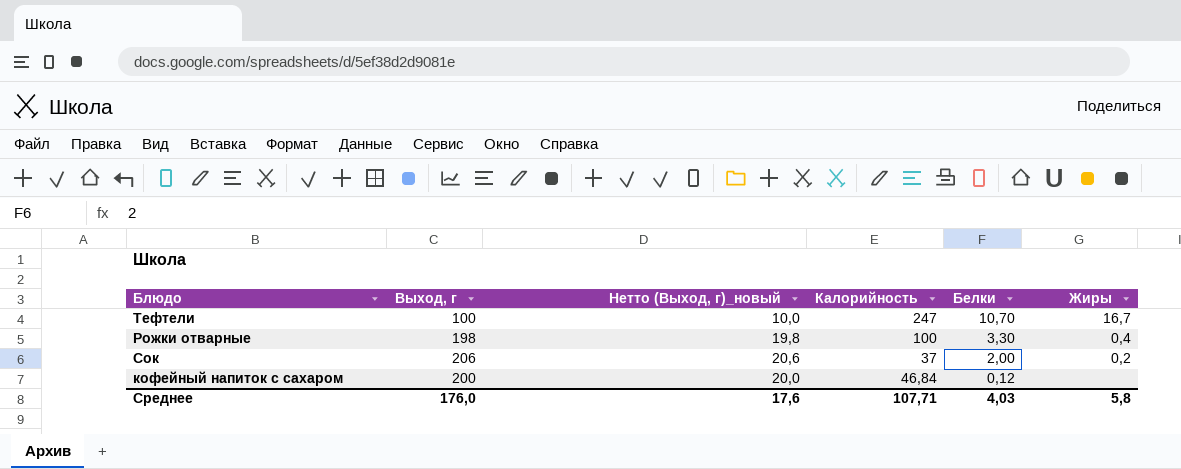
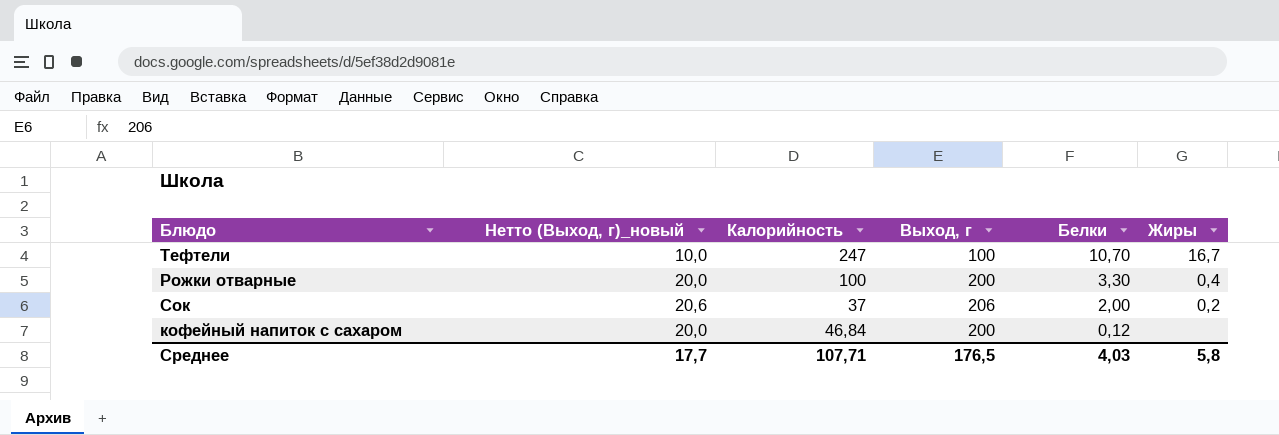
column Выход, г | position: 2 -> 4
Рожки отварные | Нетто (Выход, г)_новый: 19,8 -> 20,0
Рожки отварные | Выход, г: 198 -> 200
Среднее | Нетто (Выход, г)_новый: 17,6 -> 17,7
Среднее | Выход, г: 176,0 -> 176,5

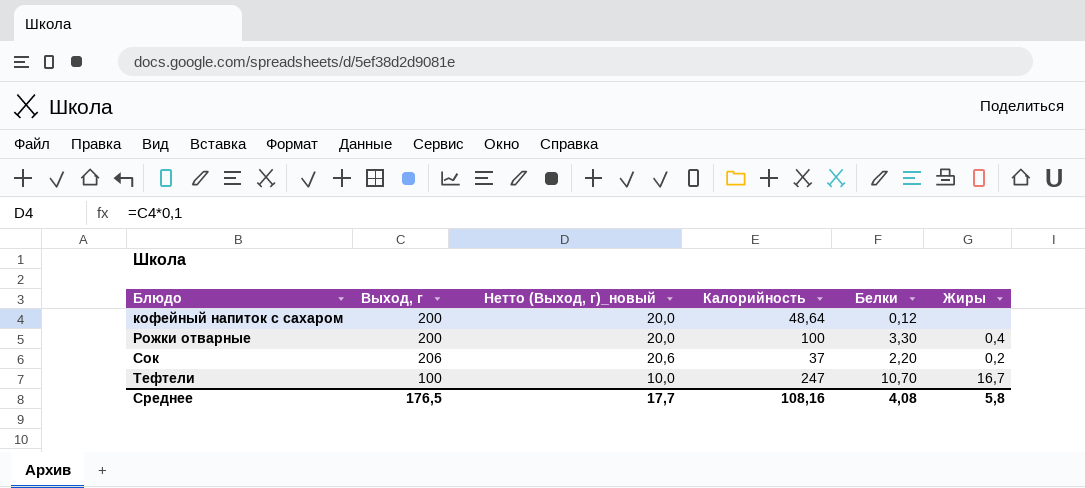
row order: Белки descending -> Блюдо ascending
column Выход, г | position: 4 -> 2
кофейный напиток с сахаром | Калорийность: 46,84 -> 48,64
Сок | Белки: 2,00 -> 2,20
Среднее | Калорийность: 107,71 -> 108,16
Среднее | Белки: 4,03 -> 4,08

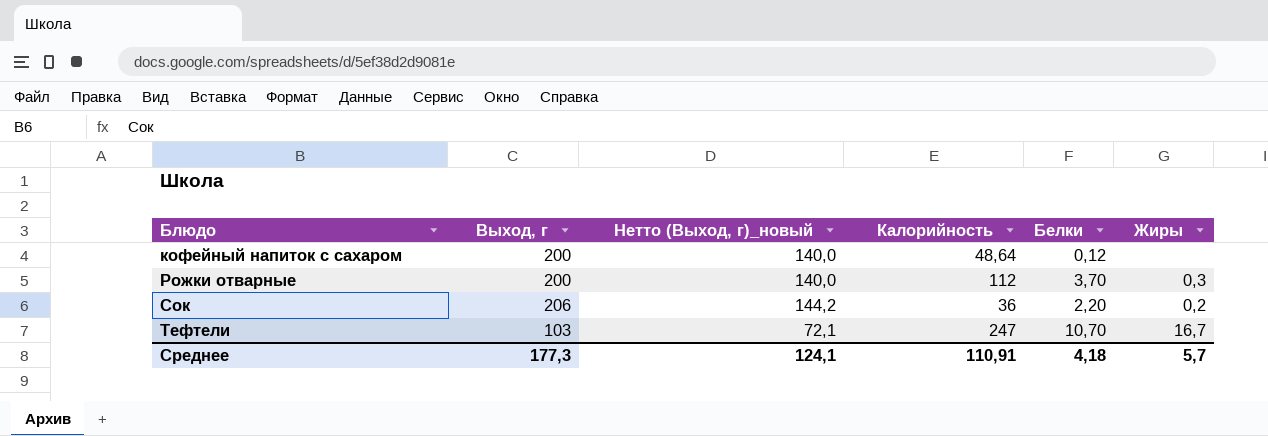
column Нетто (Выход, г)_новый | formula: [Выход, г] * 0,1 -> [Выход, г] * 0,7
Рожки отварные | Калорийность: 100 -> 112
Рожки отварные | Белки: 3,30 -> 3,70
Рожки отварные | Жиры: 0,4 -> 0,3
Сок | Калорийность: 37 -> 36
Тефтели | Выход, г: 100 -> 103
Среднее | Выход, г: 176,5 -> 177,3
Среднее | Нетто (Выход, г)_новый: 17,7 -> 124,1
Среднее | Калорийность: 108,16 -> 110,91
Среднее | Белки: 4,08 -> 4,18
Среднее | Жиры: 5,8 -> 5,7

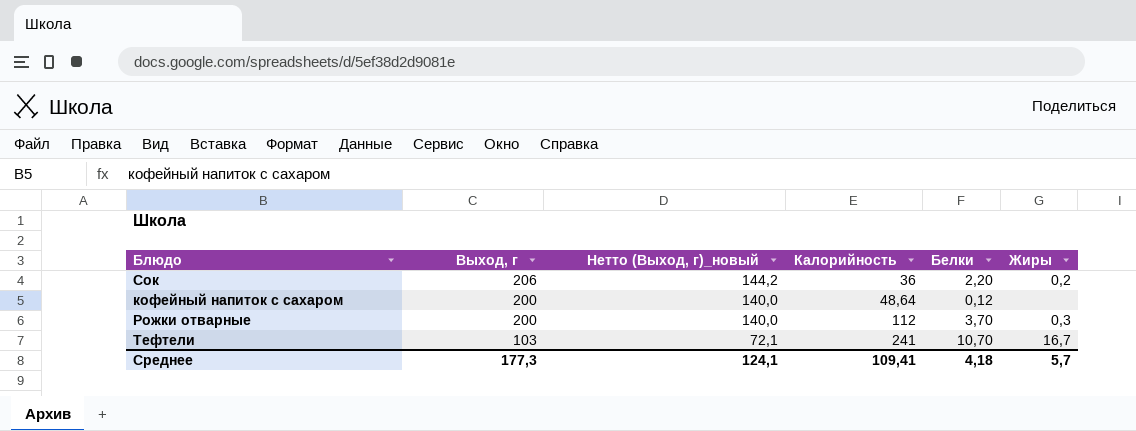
row order: Блюдо ascending -> Выход, г descending
Тефтели | Калорийность: 247 -> 241
Среднее | Калорийность: 110,91 -> 109,41

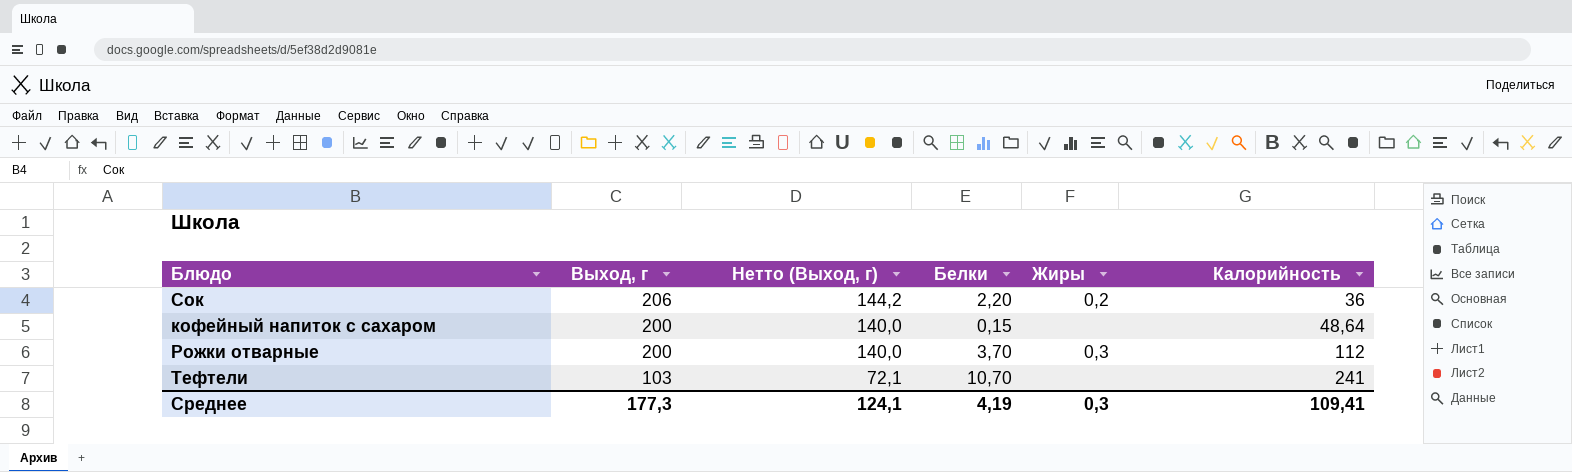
column name: Нетто (Выход, г)_новый -> Нетто (Выход, г)
column Калорийность | position: 4 -> 6
кофейный напиток с сахаром | Белки: 0,12 -> 0,15
Тефтели | Жиры: 16,7 -> none
Среднее | Белки: 4,18 -> 4,19
Среднее | Жиры: 5,7 -> 0,3

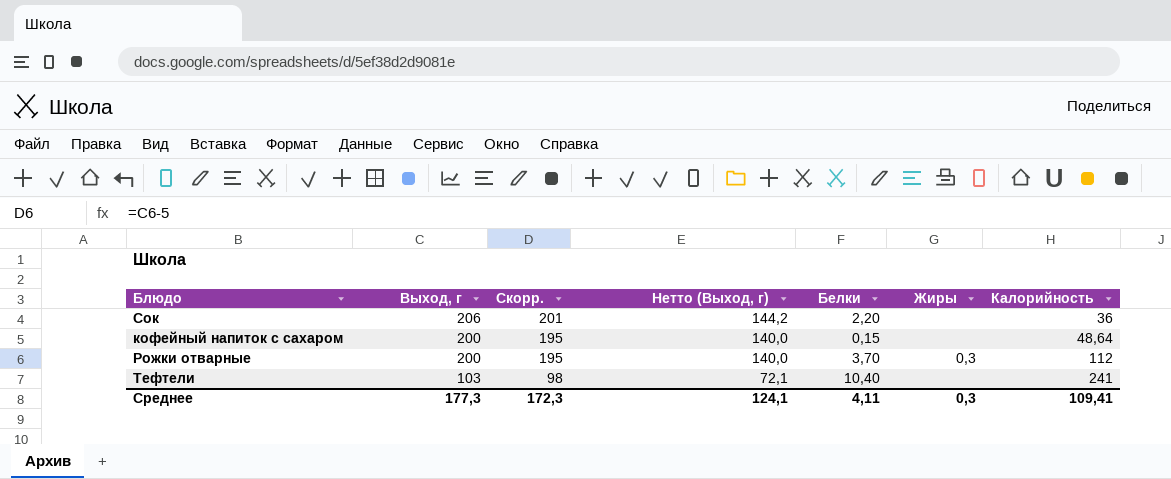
column Скорр. | formula: none -> [Выход, г] - 5
Сок | Жиры: 0,2 -> none
Тефтели | Белки: 10,70 -> 10,40
Среднее | Белки: 4,19 -> 4,11

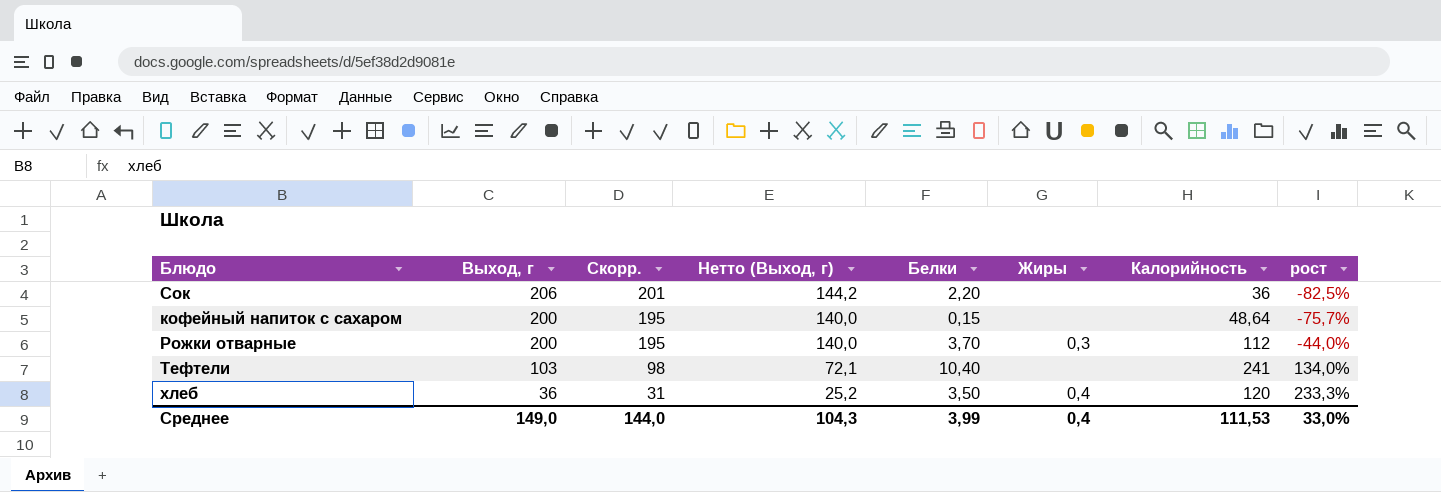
column рост | formula: none -> ([Калорийность] - [Выход, г]) / [Выход, г]
row хлеб: none -> 36 | 31 | 25,2 | 3,50 | 0,4 | 120 | 233,3%
Среднее | Выход, г: 177,3 -> 149,0
Среднее | Скорр.: 172,3 -> 144,0
Среднее | Нетто (Выход, г): 124,1 -> 104,3
Среднее | Белки: 4,11 -> 3,99
Среднее | Жиры: 0,3 -> 0,4
Среднее | Калорийность: 109,41 -> 111,53

